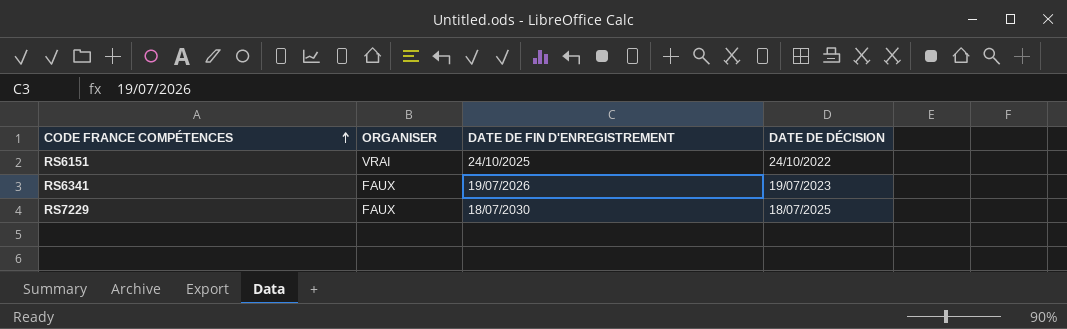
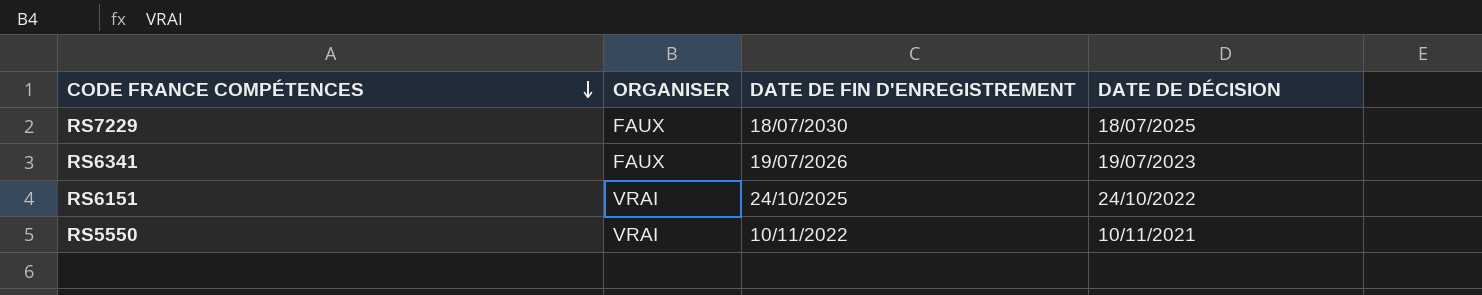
row order: CODE FRANCE COMPÉTENCES ascending -> CODE FRANCE COMPÉTENCES descending
row RS5550: none -> VRAI | 10/11/2022 | 10/11/2021

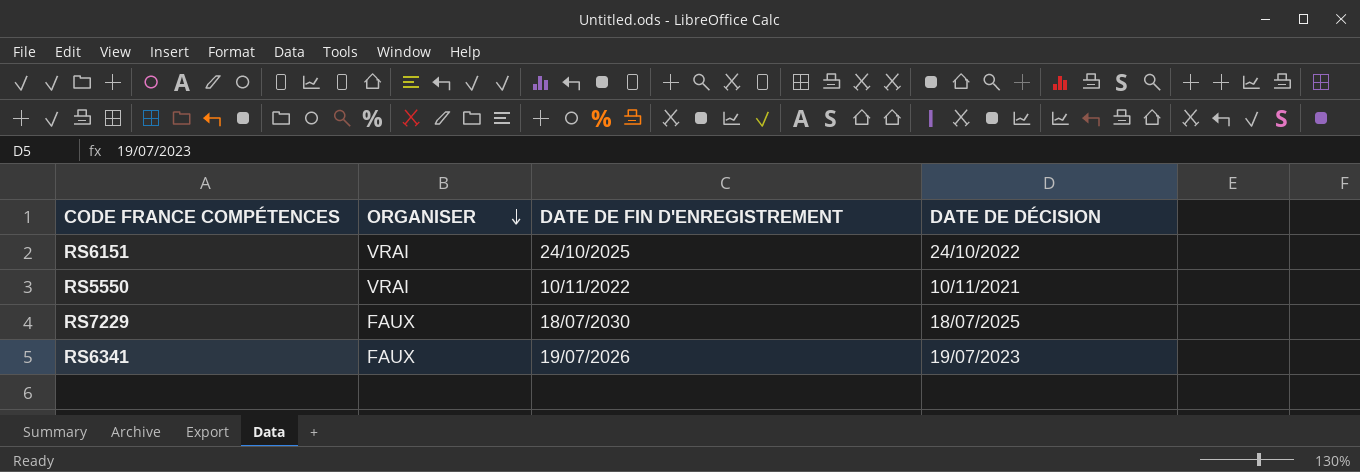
row order: CODE FRANCE COMPÉTENCES descending -> ORGANISER descending

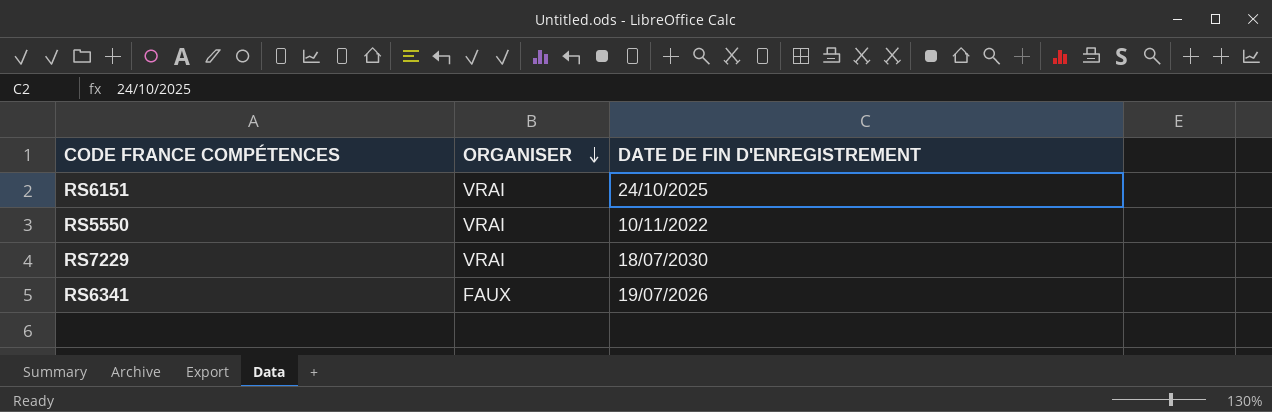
column DATE DE DÉCISION | position: 4 -> none
RS7229 | ORGANISER: FAUX -> VRAI

